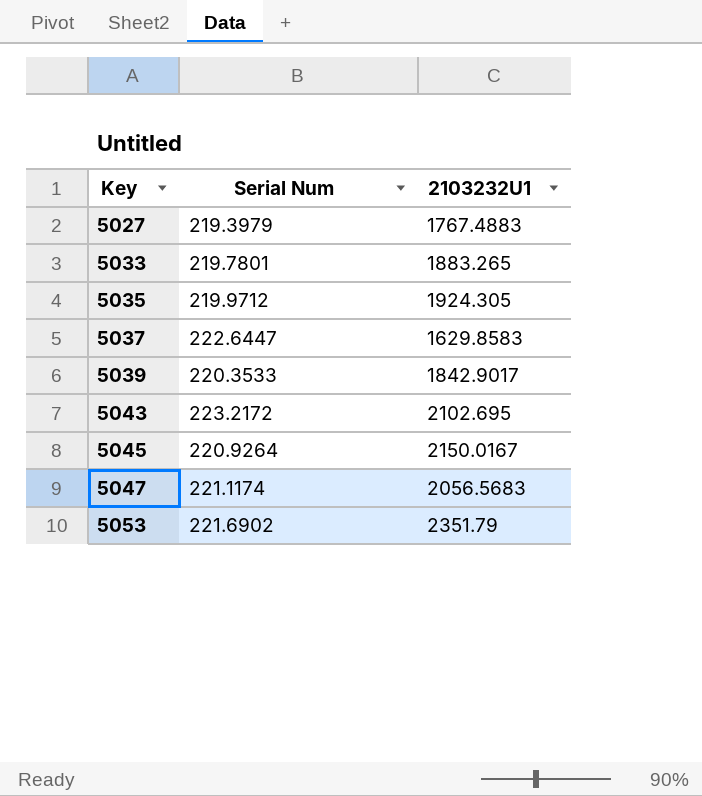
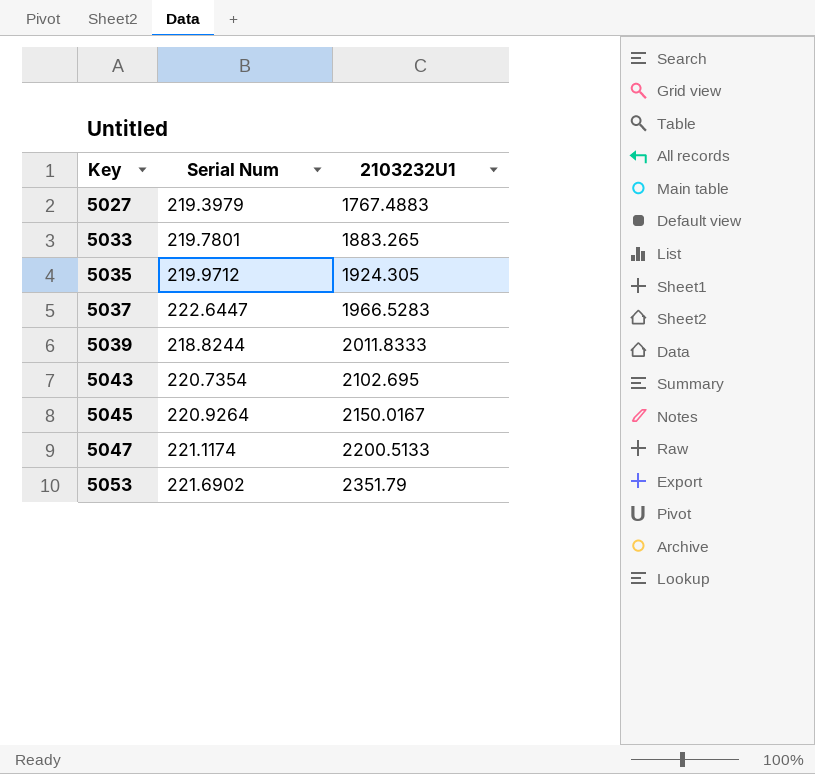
5037 | 2103232U1: 1629.8583 -> 1966.5283
5039 | Serial Num: 220.3533 -> 218.8244
5039 | 2103232U1: 1842.9017 -> 2011.8333
5043 | Serial Num: 223.2172 -> 220.7354
5047 | 2103232U1: 2056.5683 -> 2200.5133

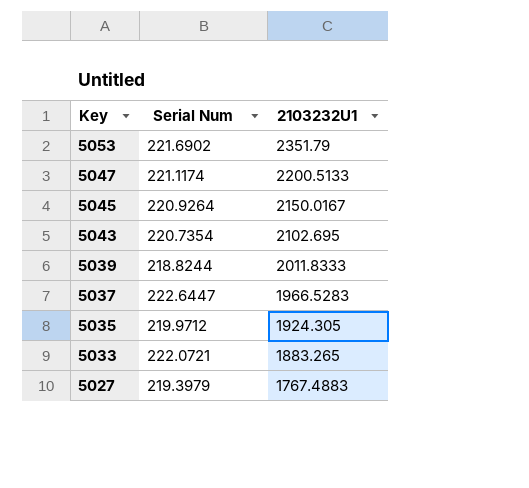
row order: Key ascending -> Key descending
5033 | Serial Num: 219.7801 -> 222.0721

